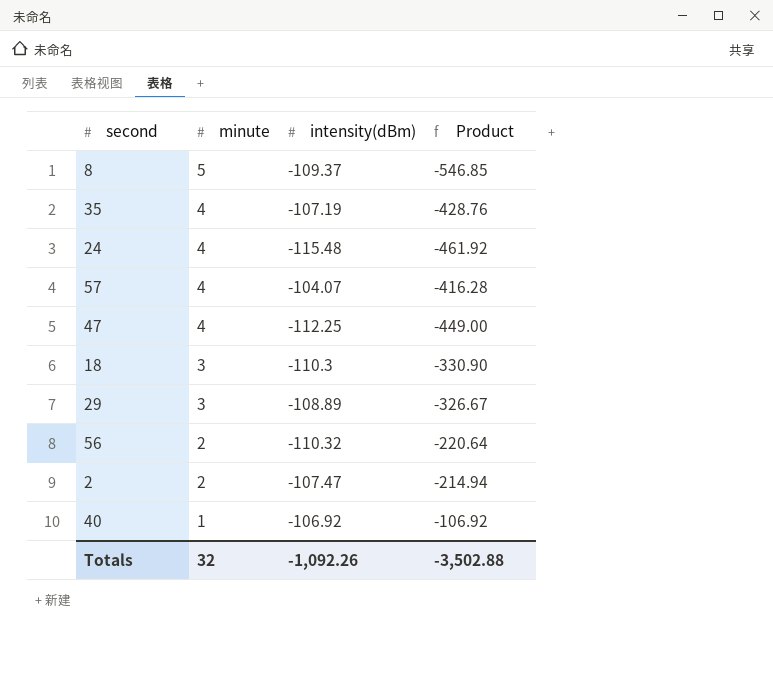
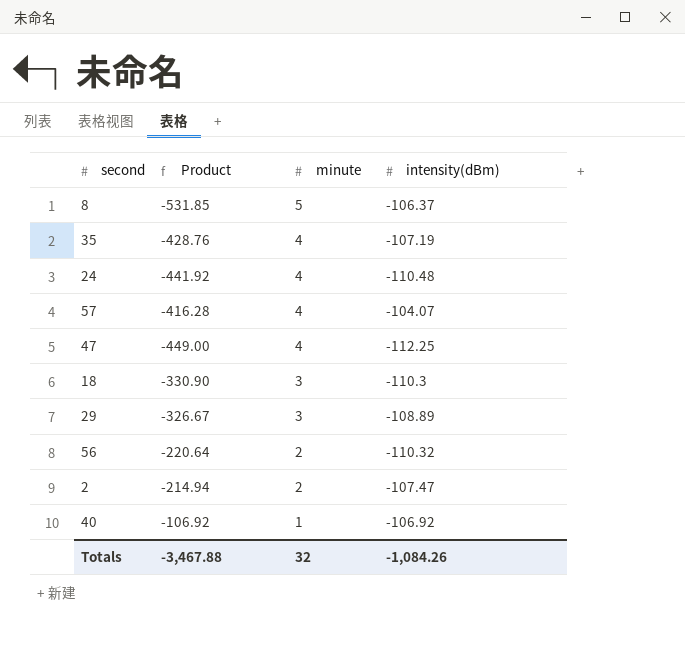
column Product | position: 4 -> 2
8 | Product: -546.85 -> -531.85
8 | intensity(dBm): -109.37 -> -106.37
24 | Product: -461.92 -> -441.92
24 | intensity(dBm): -115.48 -> -110.48
Totals | Product: -3,502.88 -> -3,467.88
Totals | intensity(dBm): -1,092.26 -> -1,084.26

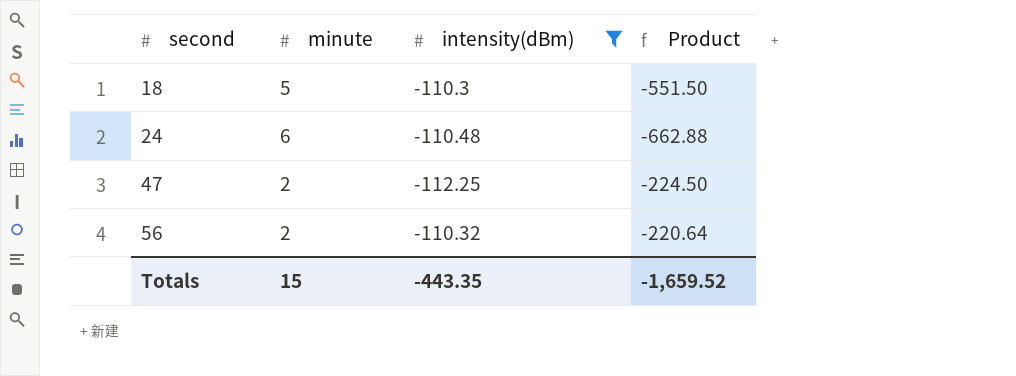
filter: none -> intensity(dBm) <= -110.3
row order: minute descending -> second ascending
column Product | position: 2 -> 4
18 | minute: 3 -> 5
18 | Product: -330.90 -> -551.50
24 | minute: 4 -> 6
24 | Product: -441.92 -> -662.88
47 | minute: 4 -> 2
47 | Product: -449.00 -> -224.50
Totals | minute: 32 -> 15
Totals | intensity(dBm): -1,084.26 -> -443.35
Totals | Product: -3,467.88 -> -1,659.52

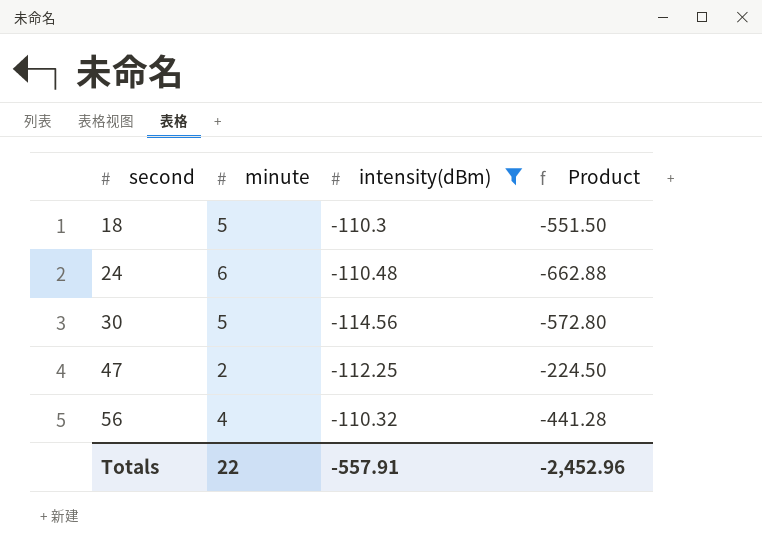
row 30: none -> 5 | -114.56 | -572.80
56 | minute: 2 -> 4
56 | Product: -220.64 -> -441.28
Totals | minute: 15 -> 22
Totals | intensity(dBm): -443.35 -> -557.91
Totals | Product: -1,659.52 -> -2,452.96

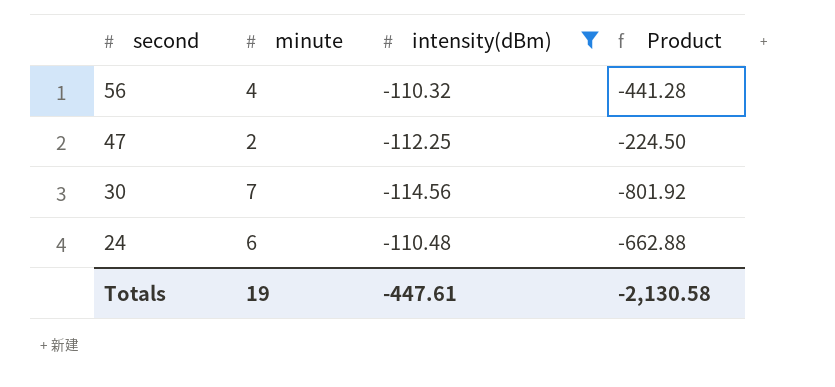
row order: second ascending -> second descending
row 18: 5 | -110.3 | -551.50 -> none
30 | minute: 5 -> 7
30 | Product: -572.80 -> -801.92
Totals | minute: 22 -> 19
Totals | intensity(dBm): -557.91 -> -447.61
Totals | Product: -2,452.96 -> -2,130.58

